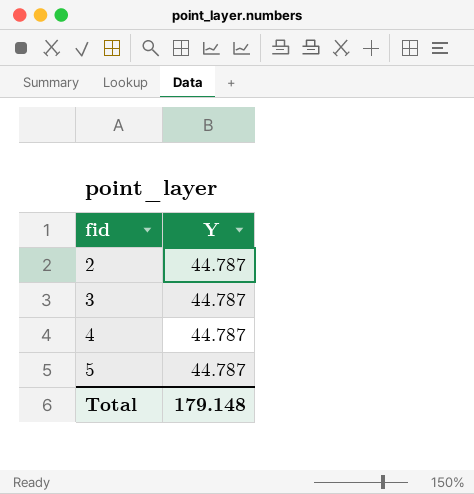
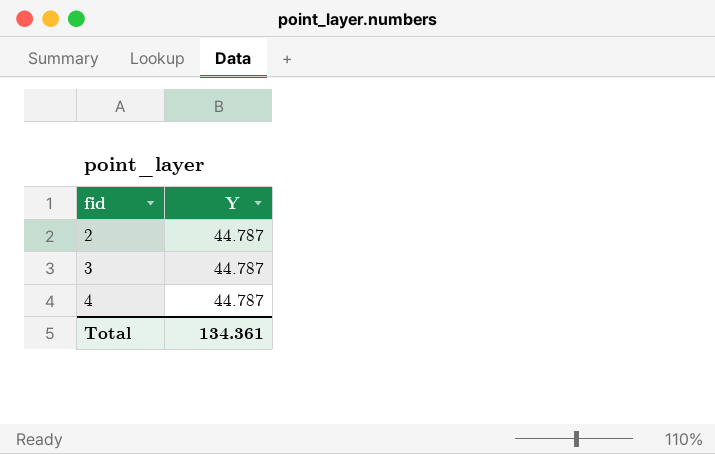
row 5: 44.787 -> none
Total | Y: 179.148 -> 134.361

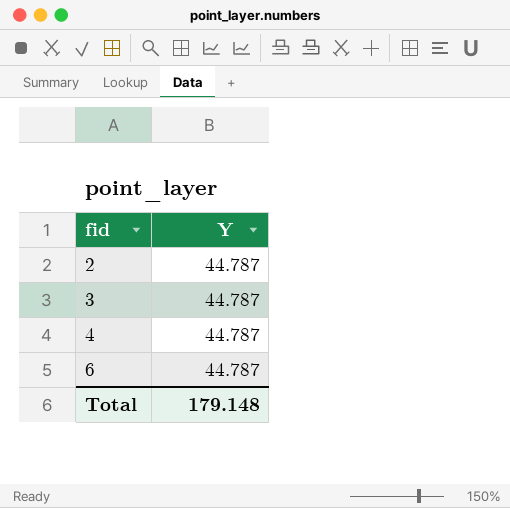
row 6: none -> 44.787
Total | Y: 134.361 -> 179.148

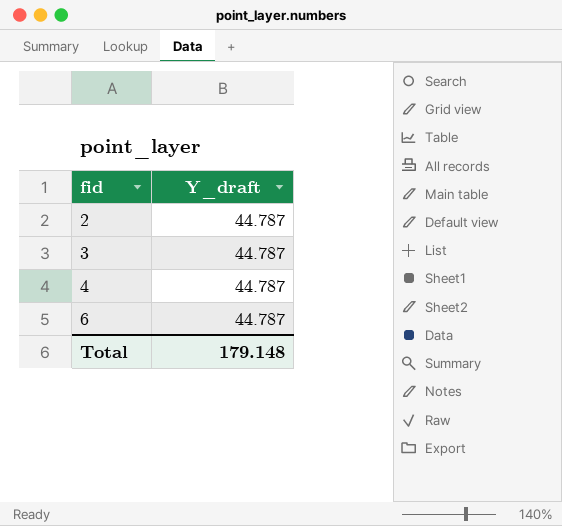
column name: Y -> Y_draft

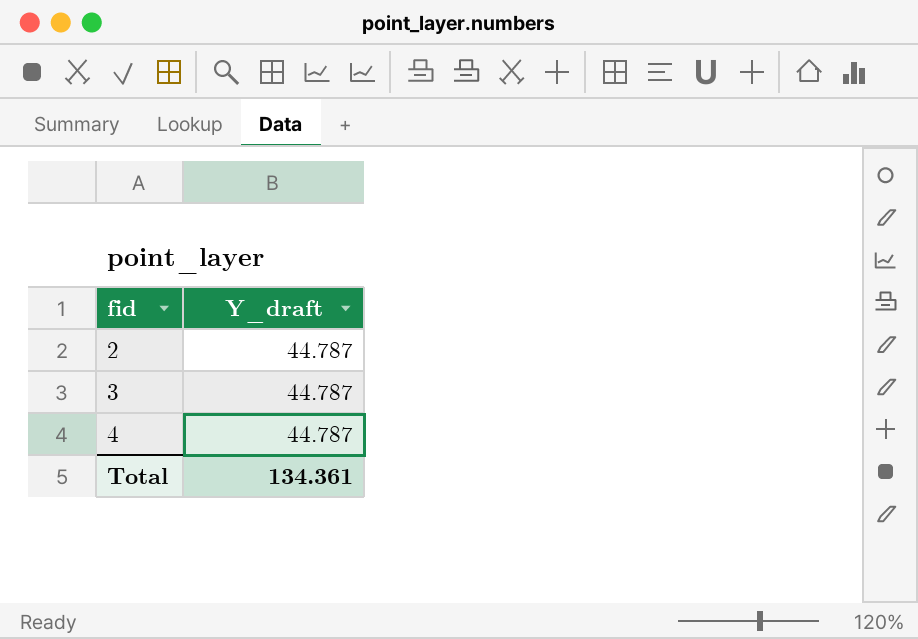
row 6: 44.787 -> none
Total | Y_draft: 179.148 -> 134.361

